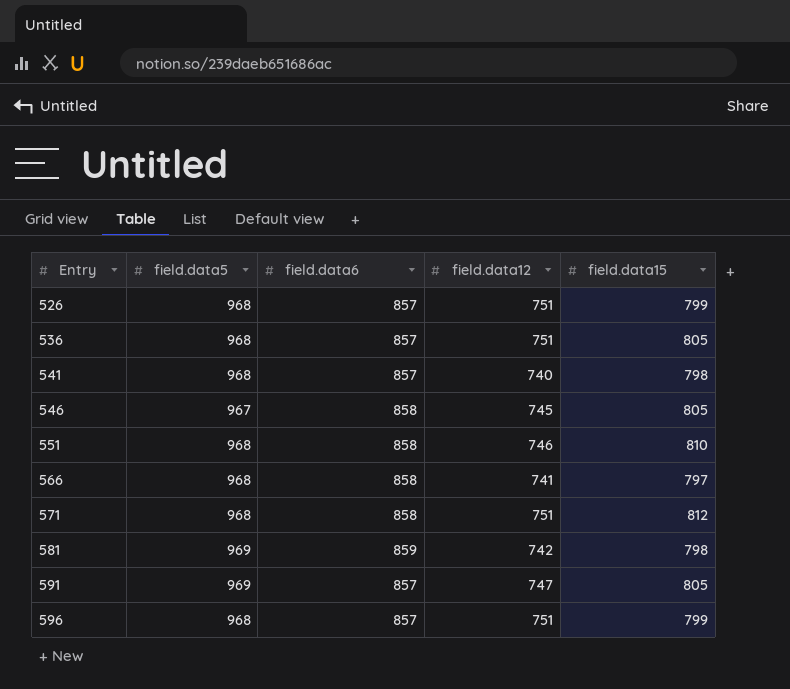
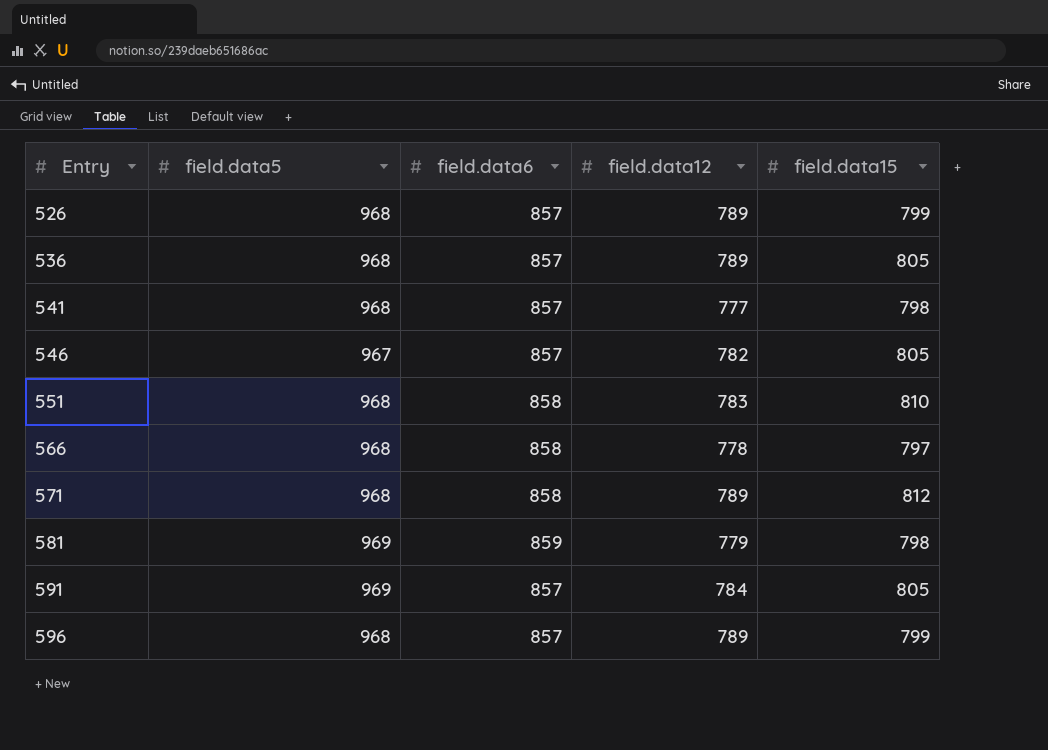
526 | field.data12: 751 -> 789
536 | field.data12: 751 -> 789
541 | field.data12: 740 -> 777
546 | field.data6: 858 -> 857
546 | field.data12: 745 -> 782
551 | field.data12: 746 -> 783
566 | field.data12: 741 -> 778
571 | field.data12: 751 -> 789
581 | field.data12: 742 -> 779
591 | field.data12: 747 -> 784
596 | field.data12: 751 -> 789

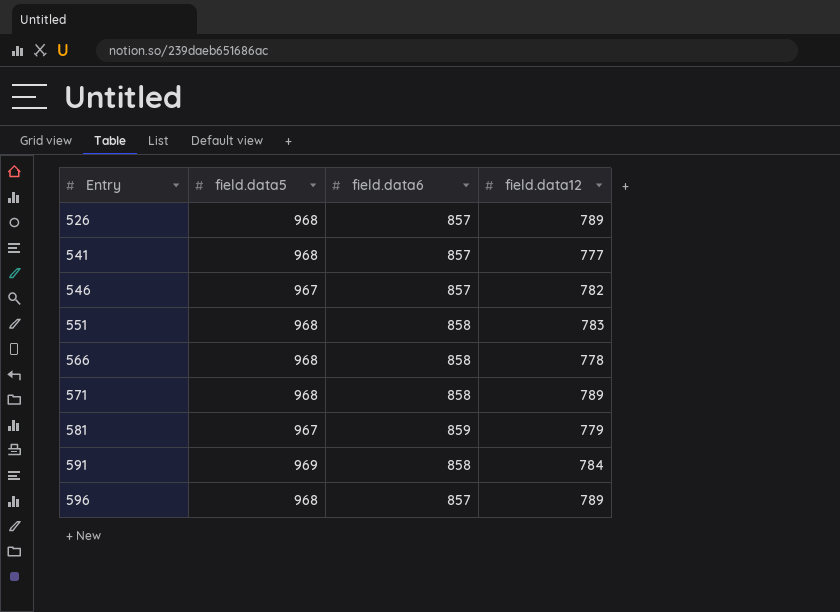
column field.data15 | position: 5 -> none
row 536: 968 | 857 | 789 | 805 -> none
581 | field.data5: 969 -> 967
591 | field.data6: 857 -> 858

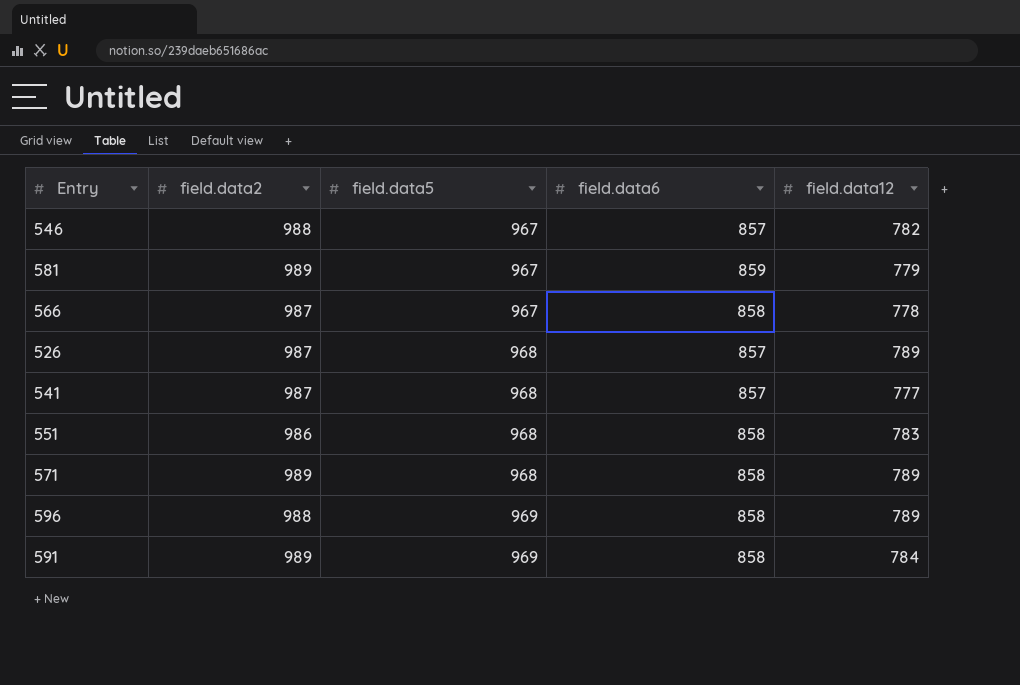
row order: Entry ascending -> field.data5 ascending
column field.data2 | position: none -> 2
566 | field.data5: 968 -> 967
596 | field.data5: 968 -> 969
596 | field.data6: 857 -> 858

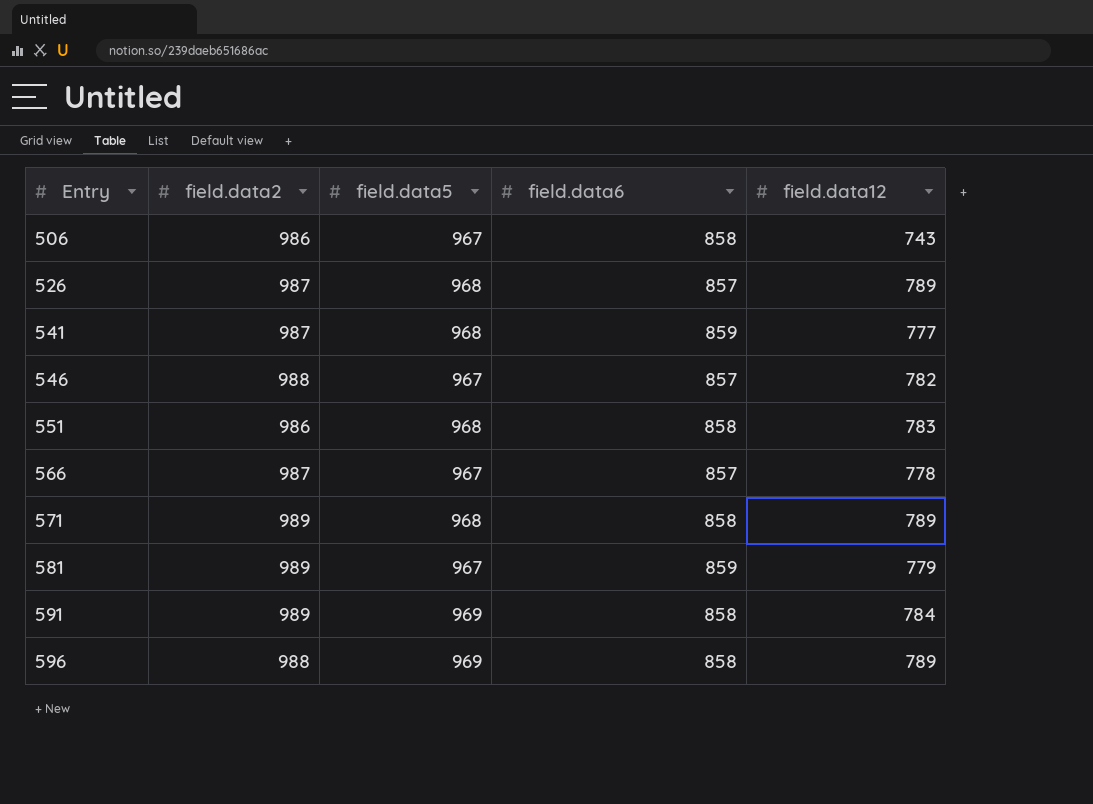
row order: field.data5 ascending -> Entry ascending
row 506: none -> 986 | 967 | 858 | 743
541 | field.data6: 857 -> 859
566 | field.data6: 858 -> 857

